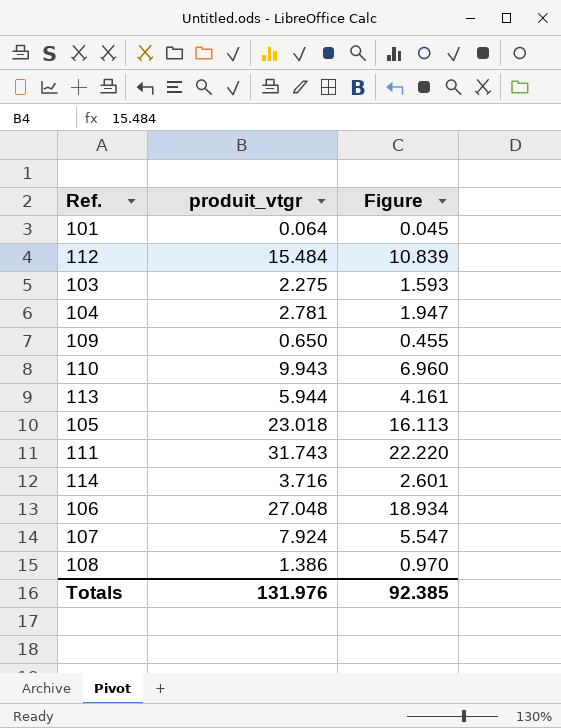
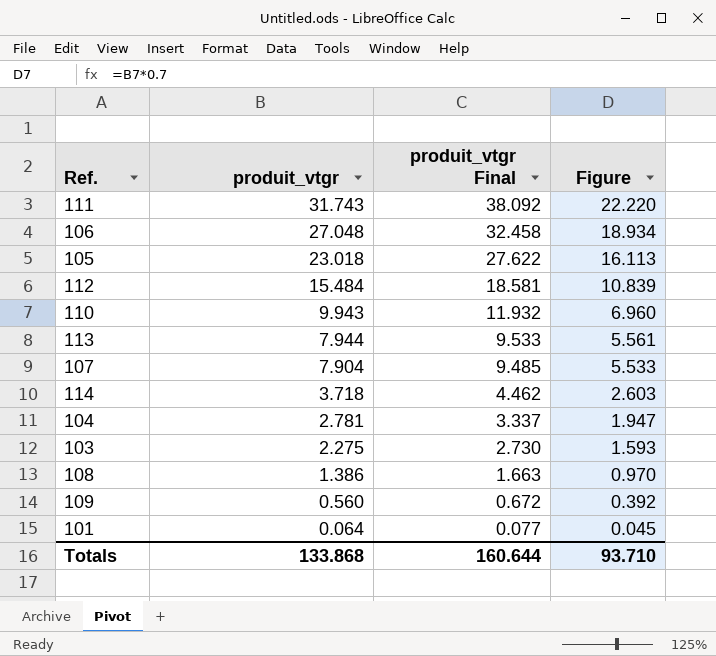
row order: none -> produit_vtgr descending
column produit_vtgr Final | formula: none -> [produit_vtgr] * 1.2
113 | produit_vtgr: 5.944 -> 7.944
113 | Figure: 4.161 -> 5.561
107 | produit_vtgr: 7.924 -> 7.904
107 | Figure: 5.547 -> 5.533
114 | produit_vtgr: 3.716 -> 3.718
114 | Figure: 2.601 -> 2.603
109 | produit_vtgr: 0.650 -> 0.560
109 | Figure: 0.455 -> 0.392
Totals | produit_vtgr: 131.976 -> 133.868
Totals | Figure: 92.385 -> 93.710

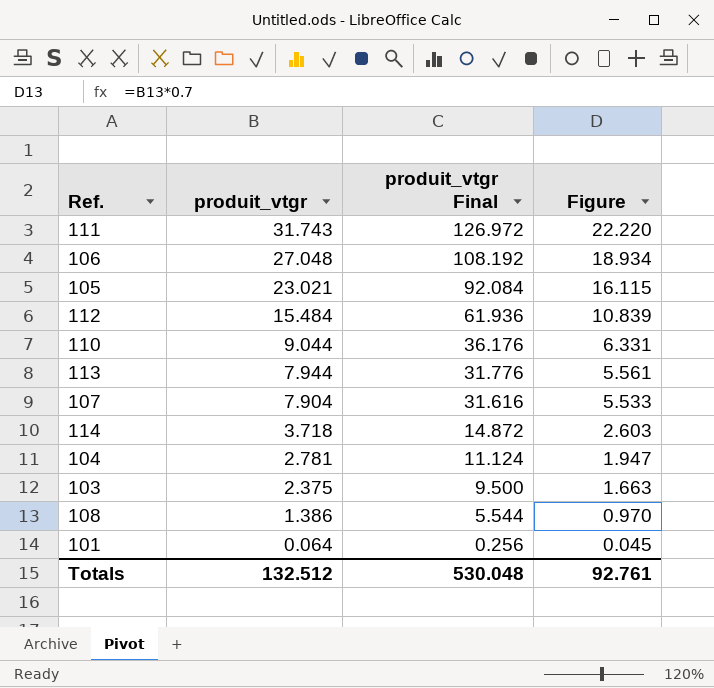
column produit_vtgr Final | formula: [produit_vtgr] * 1.2 -> [produit_vtgr] * 4
row 109: 0.560 | 0.672 | 0.392 -> none
105 | produit_vtgr: 23.018 -> 23.021
105 | Figure: 16.113 -> 16.115
110 | produit_vtgr: 9.943 -> 9.044
110 | Figure: 6.960 -> 6.331
103 | produit_vtgr: 2.275 -> 2.375
103 | Figure: 1.593 -> 1.663
Totals | produit_vtgr: 133.868 -> 132.512
Totals | produit_vtgr Final: 160.644 -> 530.048
Totals | Figure: 93.710 -> 92.761

